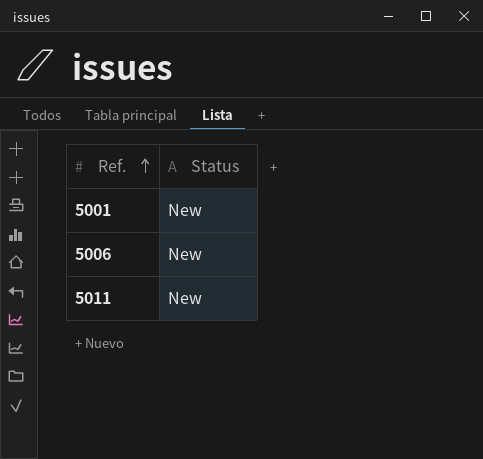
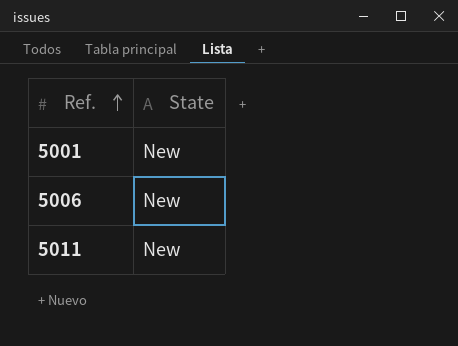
column name: Status -> State

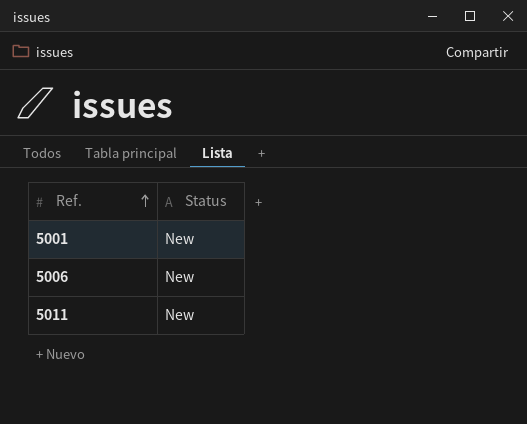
column name: State -> Status

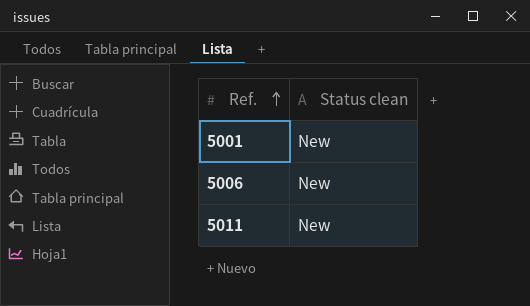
column name: Status -> Status clean

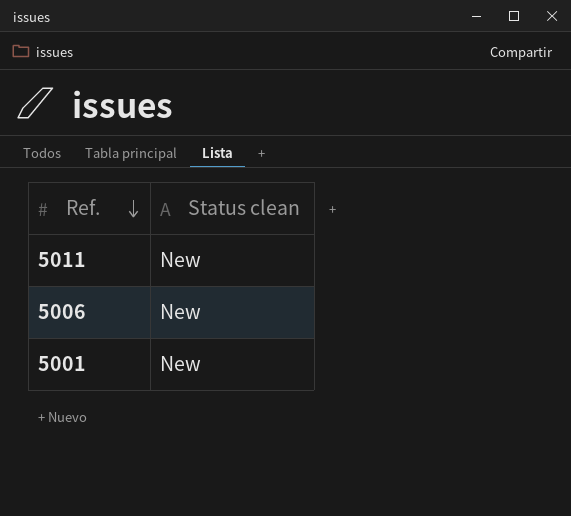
row order: Ref. ascending -> Ref. descending

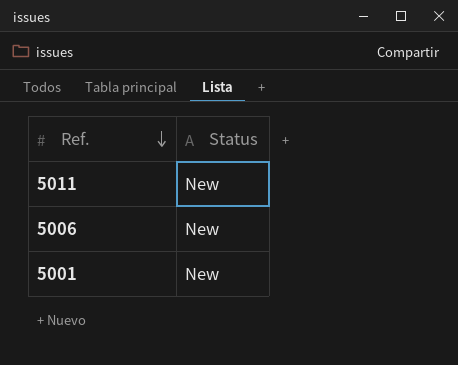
column name: Status clean -> Status

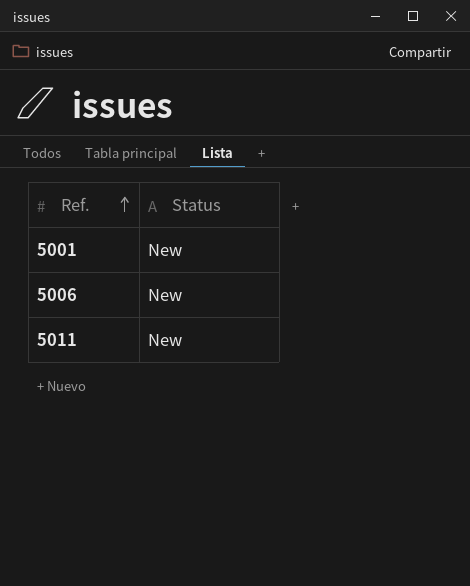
row order: Ref. descending -> Ref. ascending

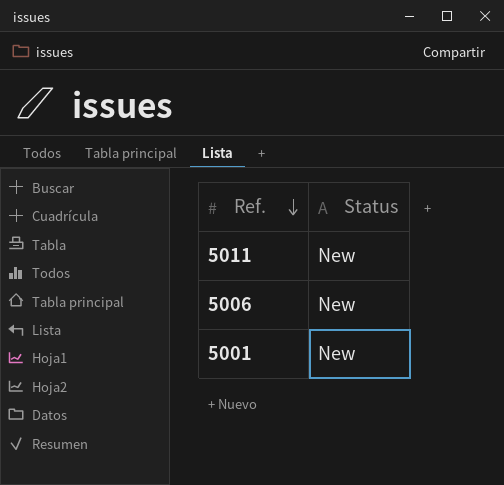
row order: Ref. ascending -> Ref. descending

